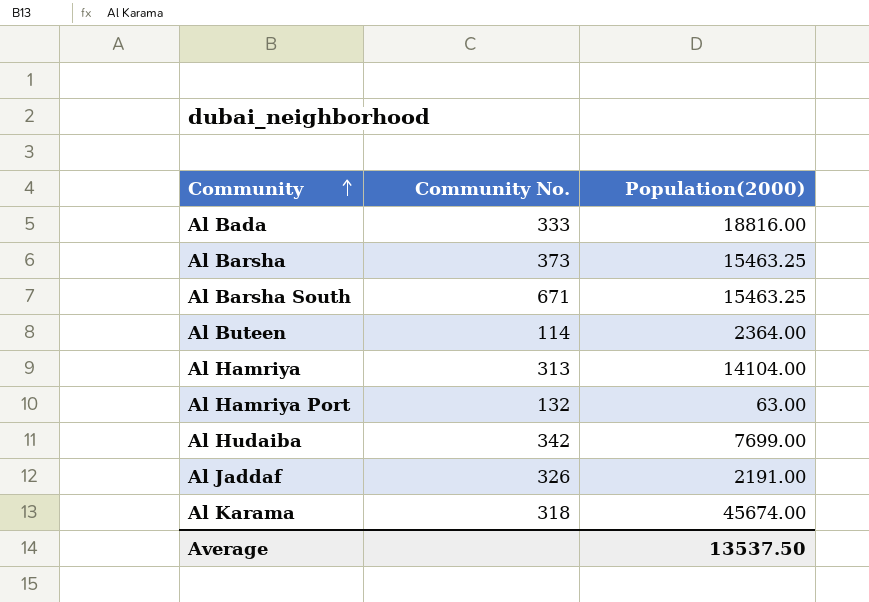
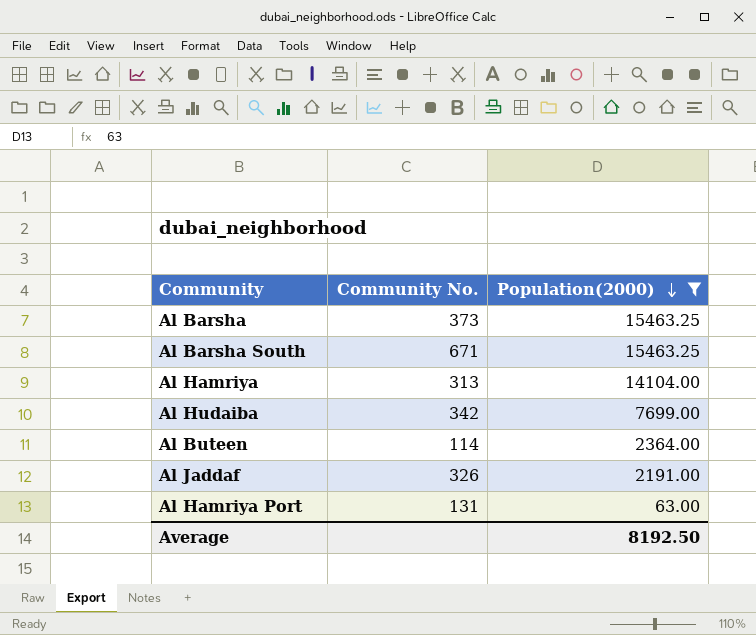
filter: none -> Population(2000) <= 15463.25
row order: Community ascending -> Population(2000) descending
Al Hamriya Port | Community No.: 132 -> 131
Average | Population(2000): 13537.50 -> 8192.50

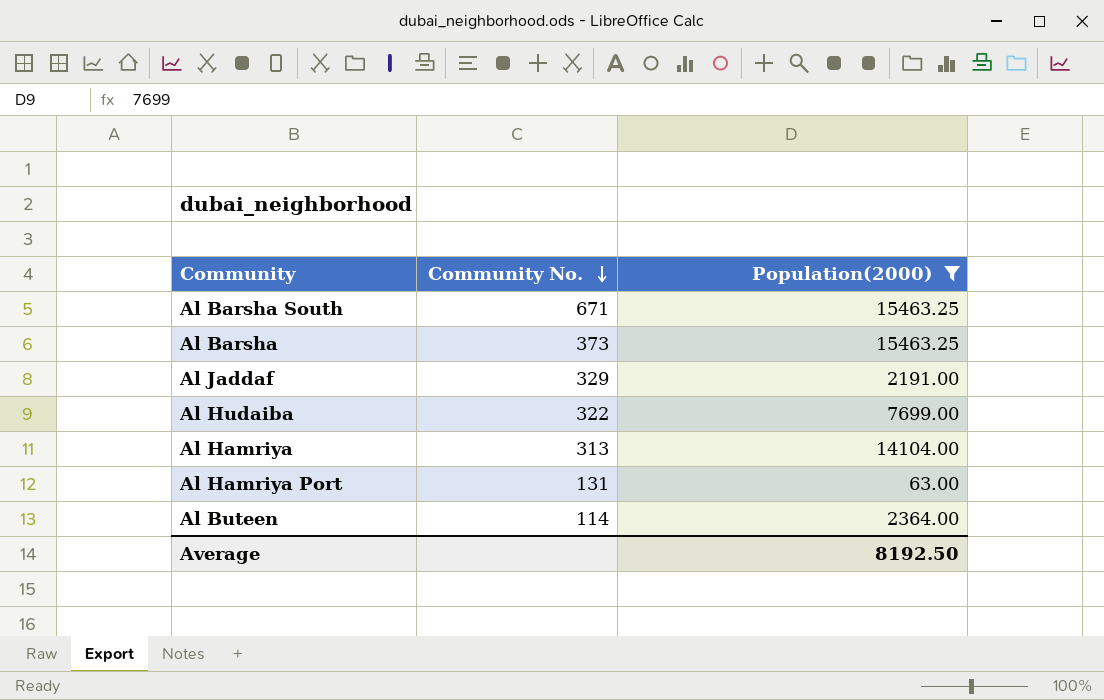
row order: Population(2000) descending -> Community No. descending
Al Jaddaf | Community No.: 326 -> 329
Al Hudaiba | Community No.: 342 -> 322

